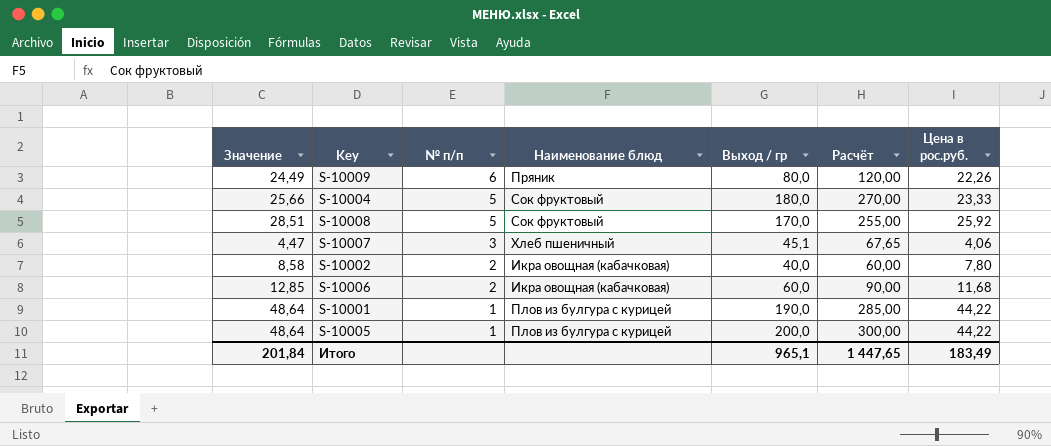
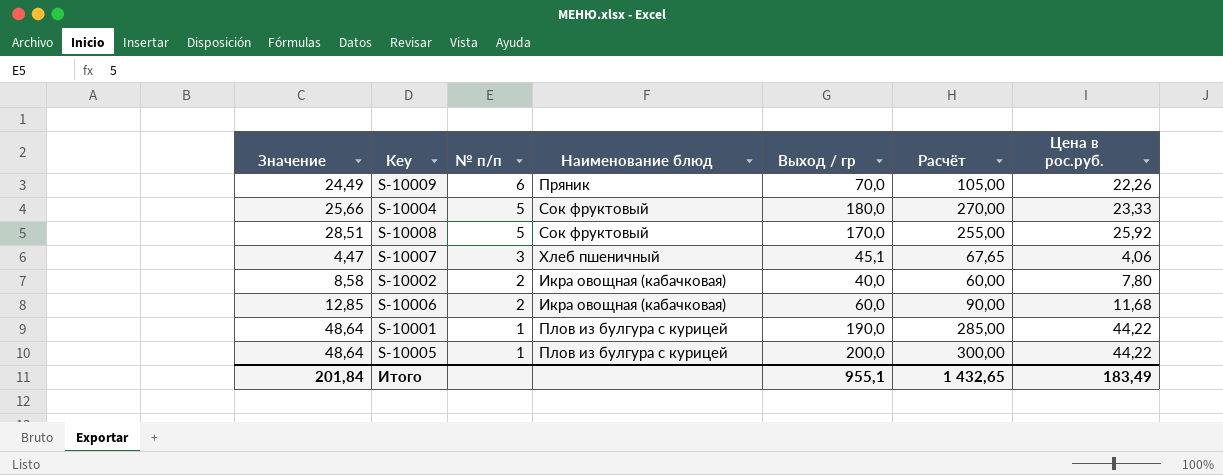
S-10009 | Выход / гр: 80,0 -> 70,0
S-10009 | Расчёт: 120,00 -> 105,00
Итого | Выход / гр: 965,1 -> 955,1
Итого | Расчёт: 1 447,65 -> 1 432,65

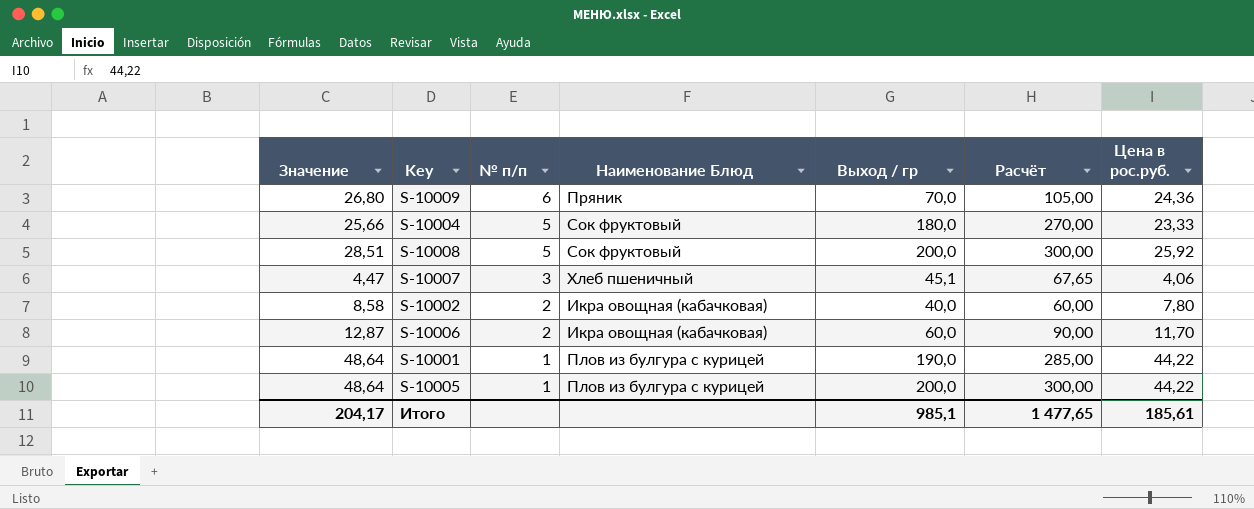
column name: Наименование блюд -> Наименование Блюд
S-10009 | Значение: 24,49 -> 26,80
S-10009 | Цена в рос.руб.: 22,26 -> 24,36
S-10008 | Выход / гр: 170,0 -> 200,0
S-10008 | Расчёт: 255,00 -> 300,00
S-10006 | Значение: 12,85 -> 12,87
S-10006 | Цена в рос.руб.: 11,68 -> 11,70
Итого | Значение: 201,84 -> 204,17
Итого | Выход / гр: 955,1 -> 985,1
Итого | Расчёт: 1 432,65 -> 1 477,65
Итого | Цена в рос.руб.: 183,49 -> 185,61

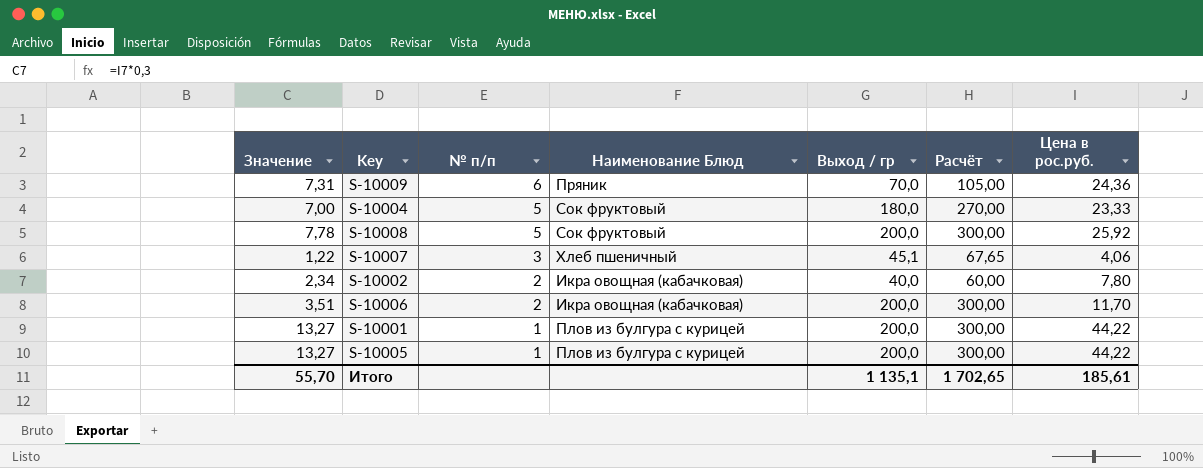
column Значение | formula: [Цена в рос.руб.] * 1,1 -> [Цена в рос.руб.] * 0,3
S-10006 | Выход / гр: 60,0 -> 200,0
S-10006 | Расчёт: 90,00 -> 300,00
S-10001 | Выход / гр: 190,0 -> 200,0
S-10001 | Расчёт: 285,00 -> 300,00
Итого | Значение: 204,17 -> 55,70
Итого | Выход / гр: 985,1 -> 1 135,1
Итого | Расчёт: 1 477,65 -> 1 702,65

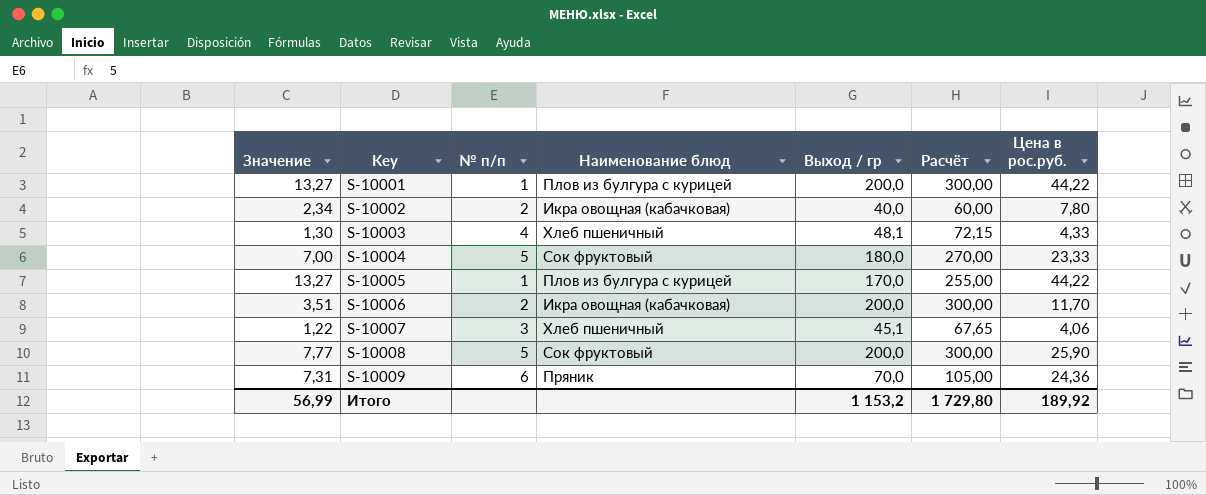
row order: № п/п descending -> Key ascending
column name: Наименование Блюд -> Наименование блюд
row S-10003: none -> 1,30 | 4 | Хлеб пшеничный | 48,1 | 72,15 | 4,33
S-10005 | Выход / гр: 200,0 -> 170,0
S-10005 | Расчёт: 300,00 -> 255,00
S-10008 | Значение: 7,78 -> 7,77
S-10008 | Цена в рос.руб.: 25,92 -> 25,90
Итого | Значение: 55,70 -> 56,99
Итого | Выход / гр: 1 135,1 -> 1 153,2
Итого | Расчёт: 1 702,65 -> 1 729,80
Итого | Цена в рос.руб.: 185,61 -> 189,92

